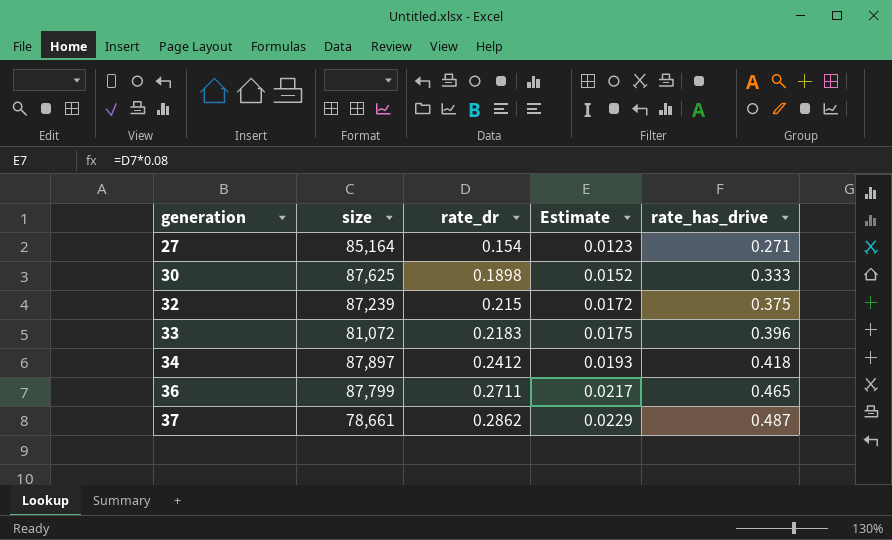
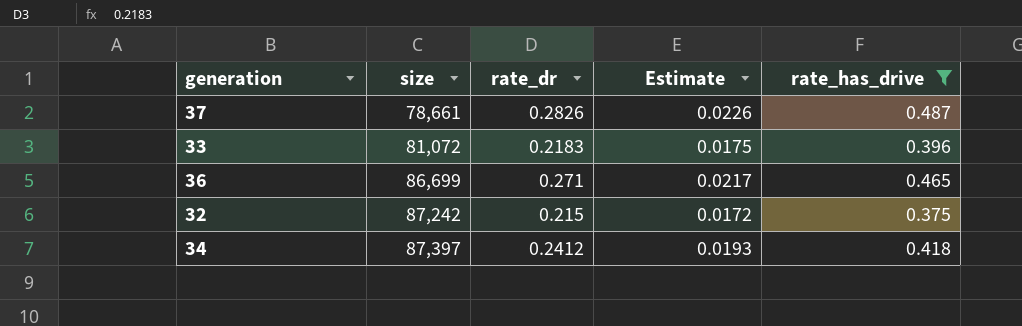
filter: none -> rate_has_drive >= 0.375
row order: generation ascending -> size ascending
37 | rate_dr: 0.2862 -> 0.2826
37 | Estimate: 0.0229 -> 0.0226
36 | size: 87,799 -> 86,699
36 | rate_dr: 0.2711 -> 0.271
32 | size: 87,239 -> 87,242
34 | size: 87,897 -> 87,397

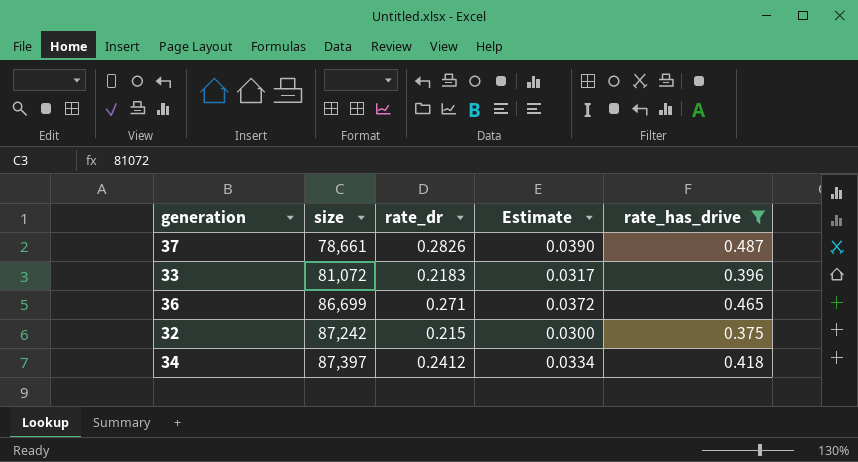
column Estimate | formula: [rate_dr] * 0.08 -> [rate_has_drive] * 0.08

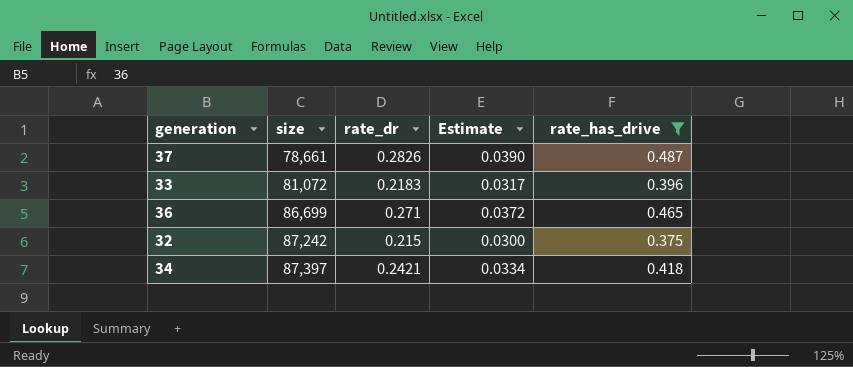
34 | rate_dr: 0.2412 -> 0.2421

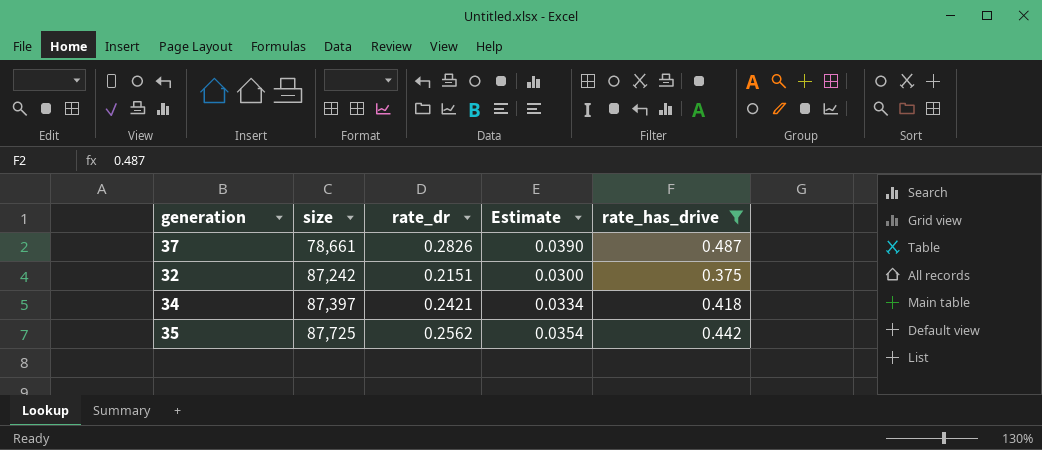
row 33: 81,072 | 0.2183 | 0.0317 | 0.396 -> none
row 36: 86,699 | 0.271 | 0.0372 | 0.465 -> none
32 | rate_dr: 0.215 -> 0.2151
row 35: none -> 87,725 | 0.2562 | 0.0354 | 0.442

